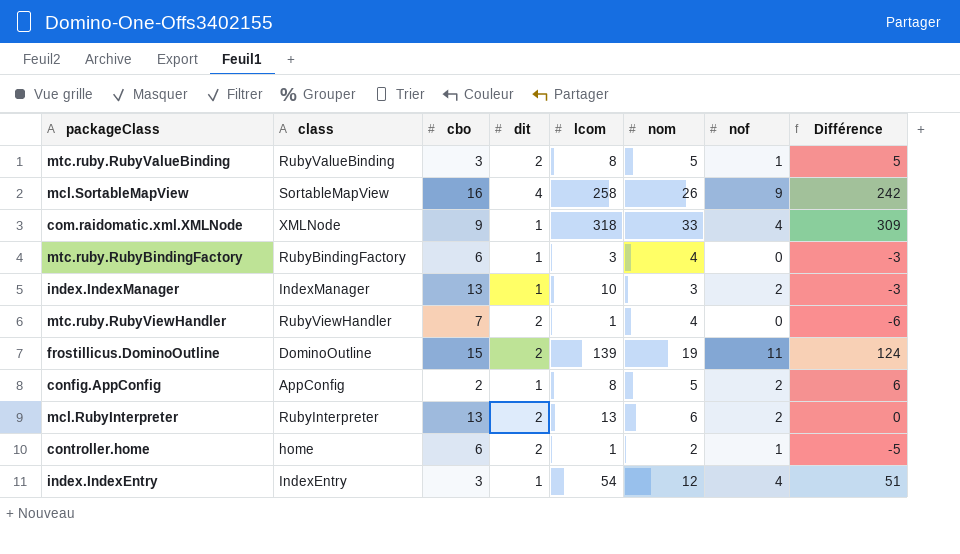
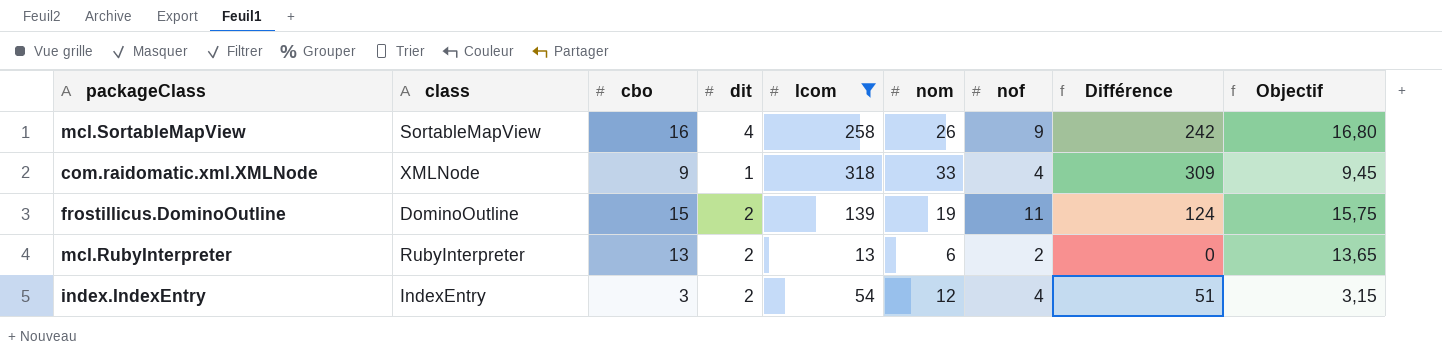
filter: none -> lcom >= 13
column Objectif | formula: none -> [cbo] * 1,05
index.IndexEntry | dit: 1 -> 2

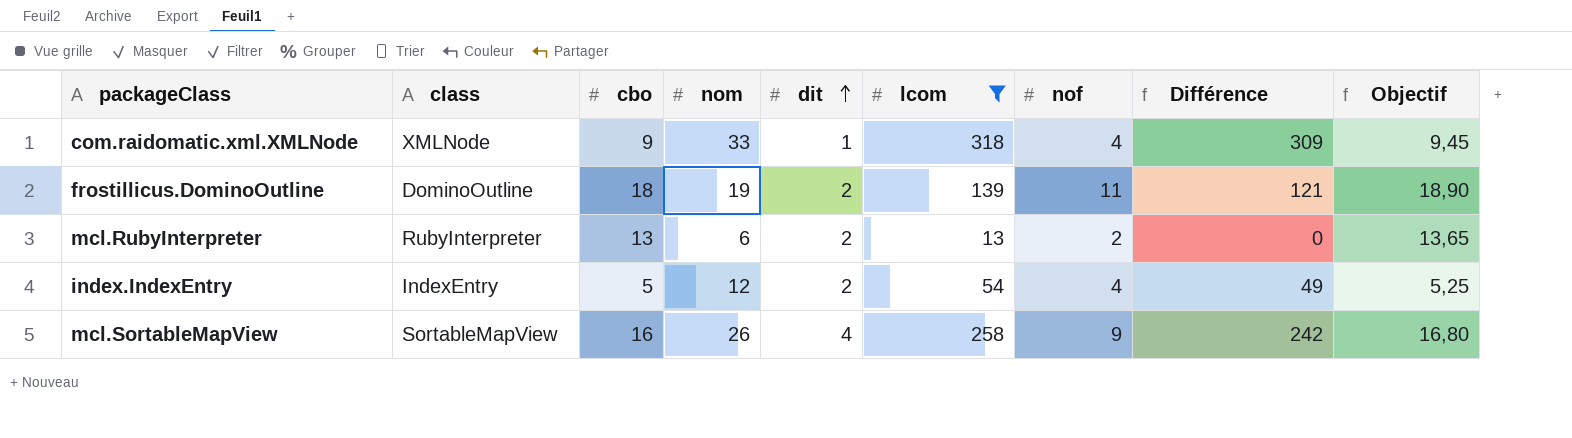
row order: none -> dit ascending
column nom | position: 6 -> 4
frostillicus.DominoOutline | cbo: 15 -> 18
frostillicus.DominoOutline | Différence: 124 -> 121
frostillicus.DominoOutline | Objectif: 15,75 -> 18,90
index.IndexEntry | cbo: 3 -> 5
index.IndexEntry | Différence: 51 -> 49
index.IndexEntry | Objectif: 3,15 -> 5,25

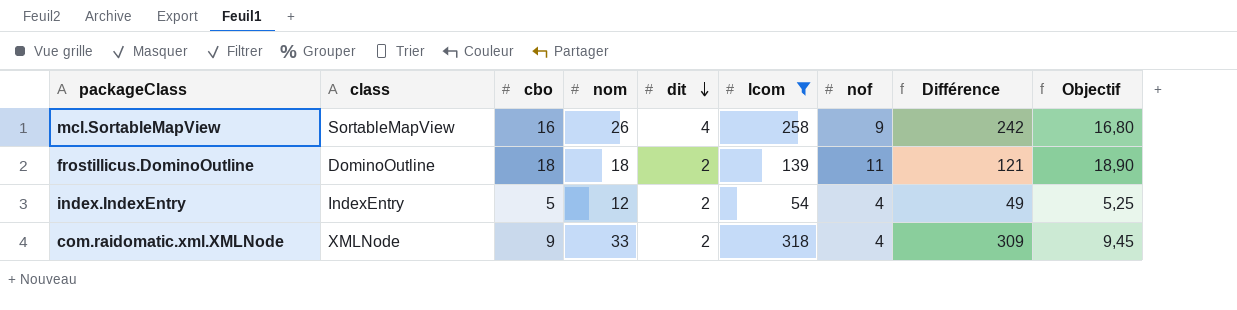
row order: dit ascending -> dit descending
row mcl.RubyInterpreter: RubyInterpreter | 13 | 6 | 2 | 13 | 2 | 0 | 13,65 -> none
frostillicus.DominoOutline | nom: 19 -> 18
com.raidomatic.xml.XMLNode | dit: 1 -> 2

